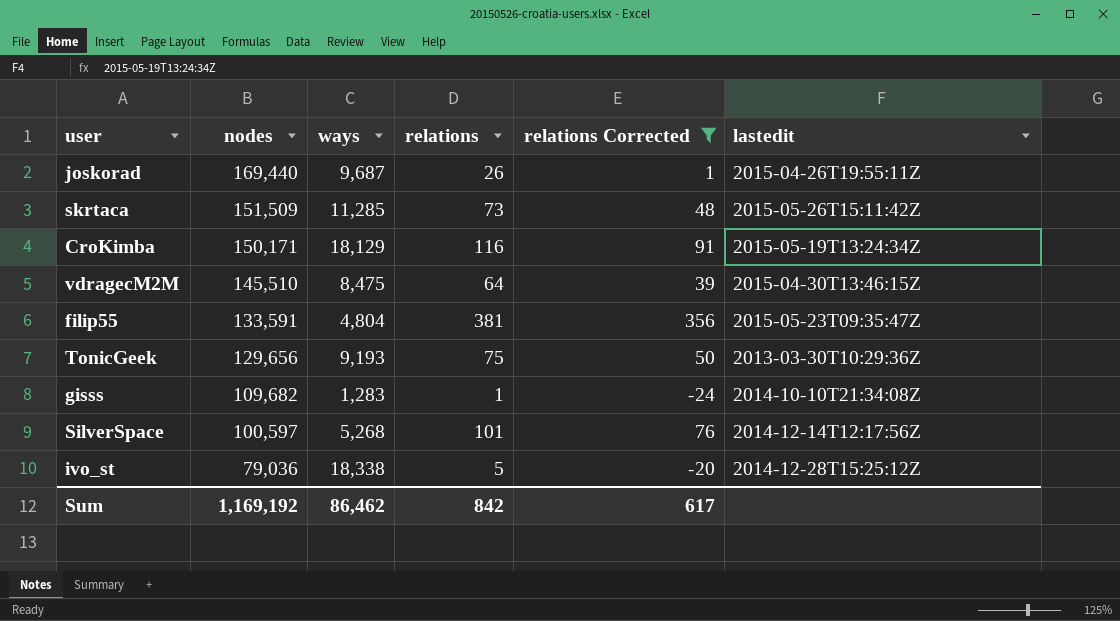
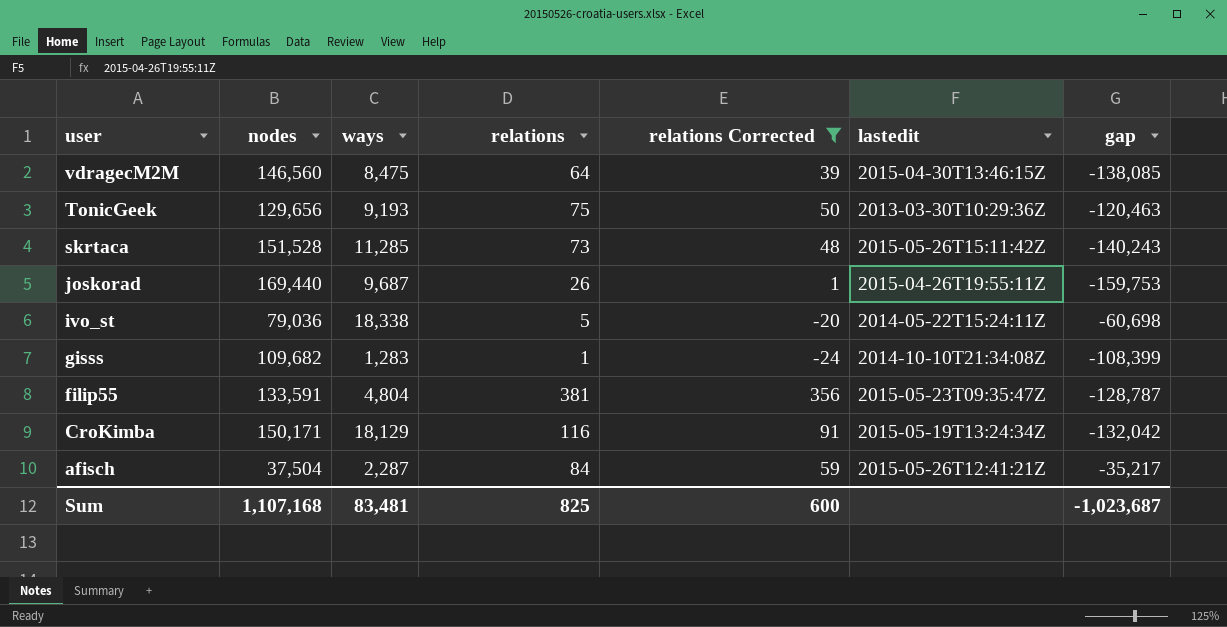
row order: nodes descending -> user descending
column gap | formula: none -> [ways] - [nodes]
row SilverSpace: 100,597 | 5,268 | 101 | 76 | 2014-12-14T12:17:56Z -> none
vdragecM2M | nodes: 145,510 -> 146,560
skrtaca | nodes: 151,509 -> 151,528
ivo_st | lastedit: 2014-12-28T15:25:12Z -> 2014-05-22T15:24:11Z
row afisch: none -> 37,504 | 2,287 | 84 | 59 | 2015-05-26T12:41:21Z | -35,217
Sum | nodes: 1,169,192 -> 1,107,168
Sum | ways: 86,462 -> 83,481
Sum | relations: 842 -> 825
Sum | relations Corrected: 617 -> 600

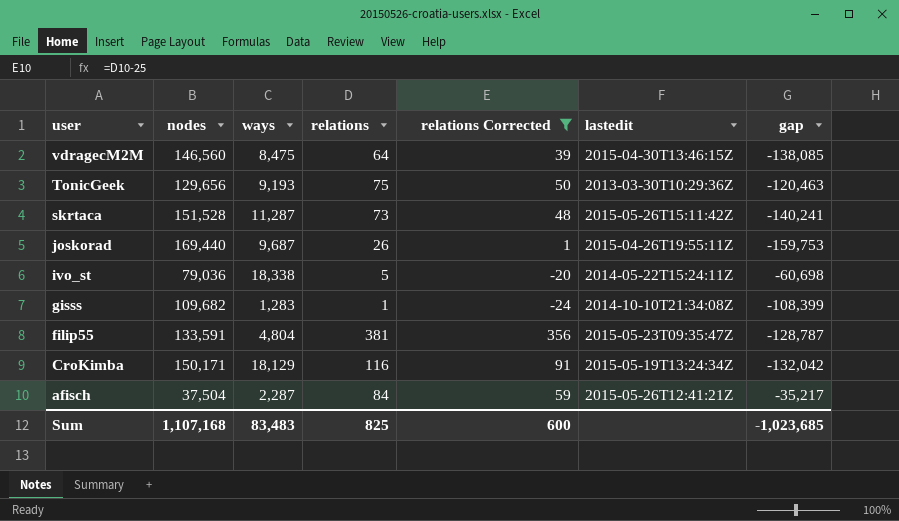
skrtaca | ways: 11,285 -> 11,287
skrtaca | gap: -140,243 -> -140,241
Sum | ways: 83,481 -> 83,483
Sum | gap: -1,023,687 -> -1,023,685

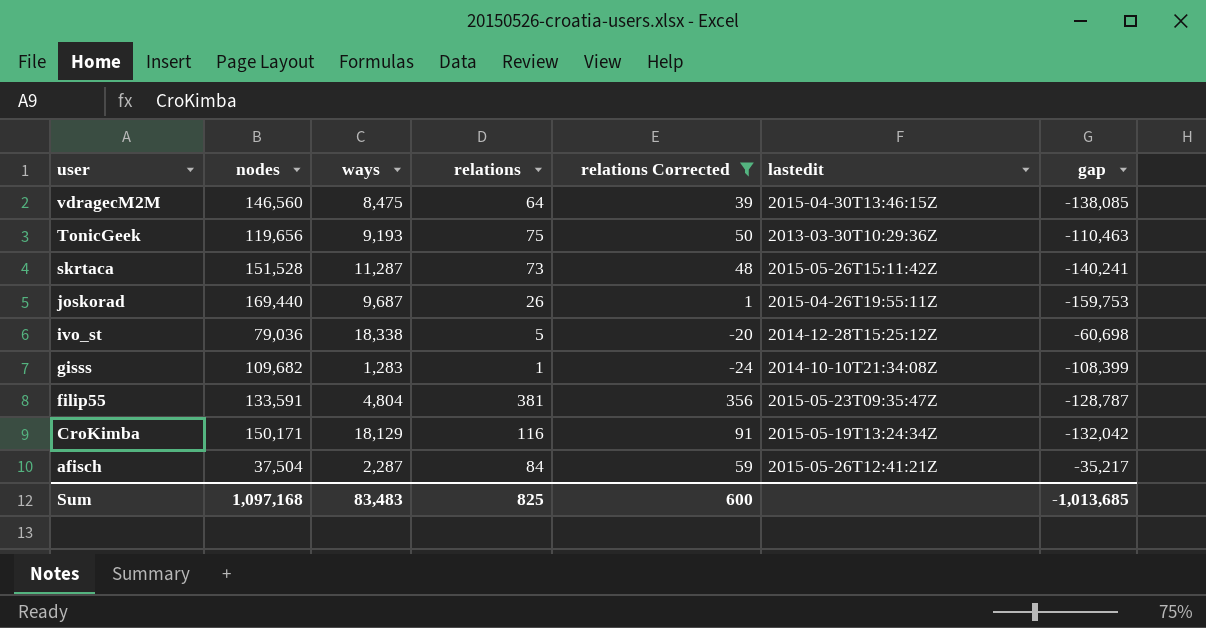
TonicGeek | nodes: 129,656 -> 119,656
TonicGeek | gap: -120,463 -> -110,463
ivo_st | lastedit: 2014-05-22T15:24:11Z -> 2014-12-28T15:25:12Z
Sum | nodes: 1,107,168 -> 1,097,168
Sum | gap: -1,023,685 -> -1,013,685

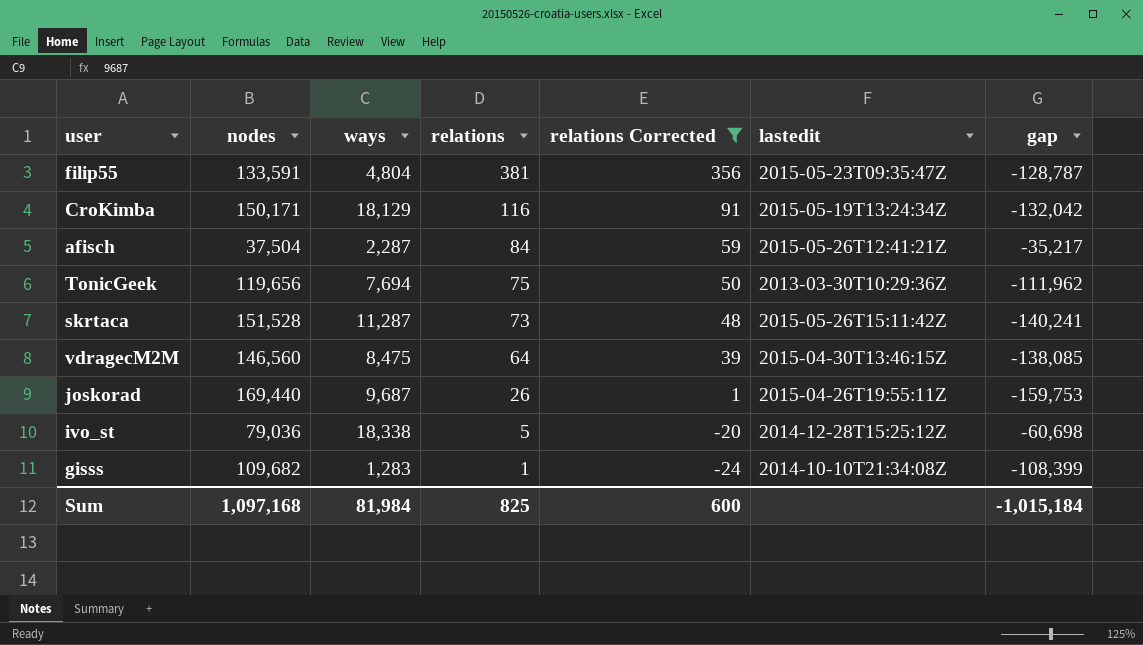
row order: user descending -> relations descending
TonicGeek | ways: 9,193 -> 7,694
TonicGeek | gap: -110,463 -> -111,962
Sum | ways: 83,483 -> 81,984
Sum | gap: -1,013,685 -> -1,015,184

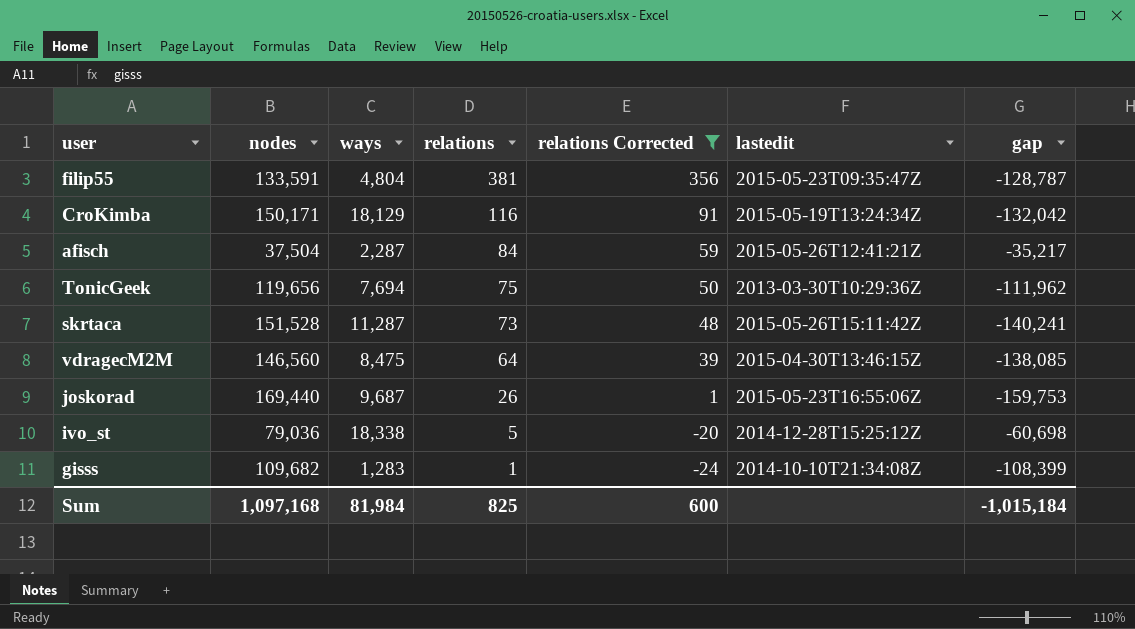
joskorad | lastedit: 2015-04-26T19:55:11Z -> 2015-05-23T16:55:06Z

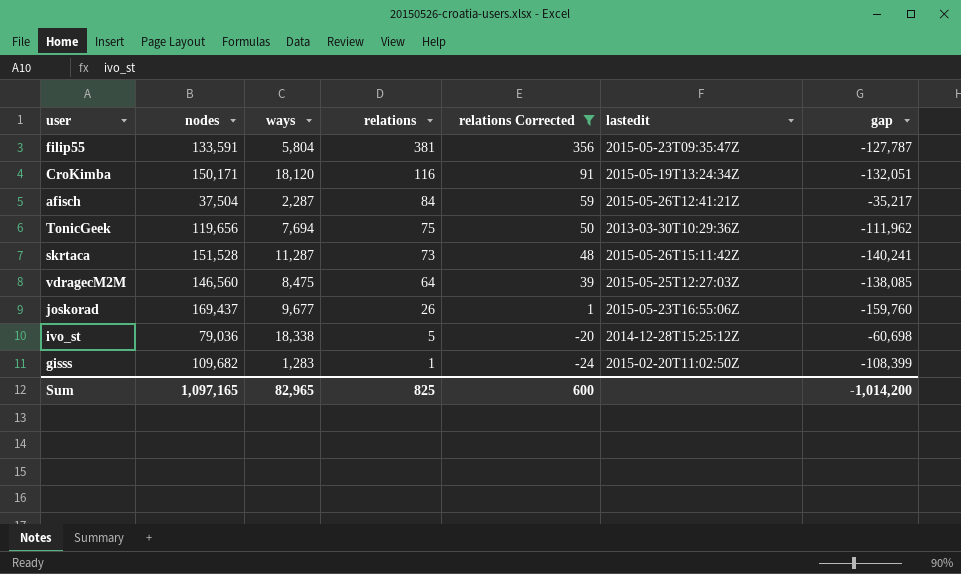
filip55 | ways: 4,804 -> 5,804
filip55 | gap: -128,787 -> -127,787
CroKimba | ways: 18,129 -> 18,120
CroKimba | gap: -132,042 -> -132,051
vdragecM2M | lastedit: 2015-04-30T13:46:15Z -> 2015-05-25T12:27:03Z
joskorad | nodes: 169,440 -> 169,437
joskorad | ways: 9,687 -> 9,677
joskorad | gap: -159,753 -> -159,760
gisss | lastedit: 2014-10-10T21:34:08Z -> 2015-02-20T11:02:50Z
Sum | nodes: 1,097,168 -> 1,097,165
Sum | ways: 81,984 -> 82,965
Sum | gap: -1,015,184 -> -1,014,200

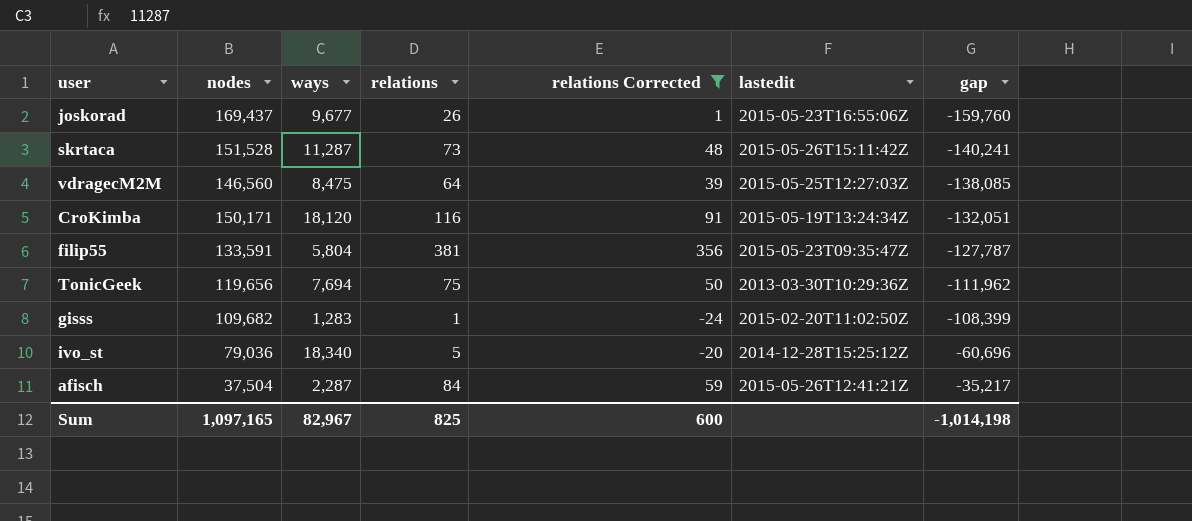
row order: relations descending -> gap ascending
ivo_st | ways: 18,338 -> 18,340
ivo_st | gap: -60,698 -> -60,696
Sum | ways: 82,965 -> 82,967
Sum | gap: -1,014,200 -> -1,014,198

